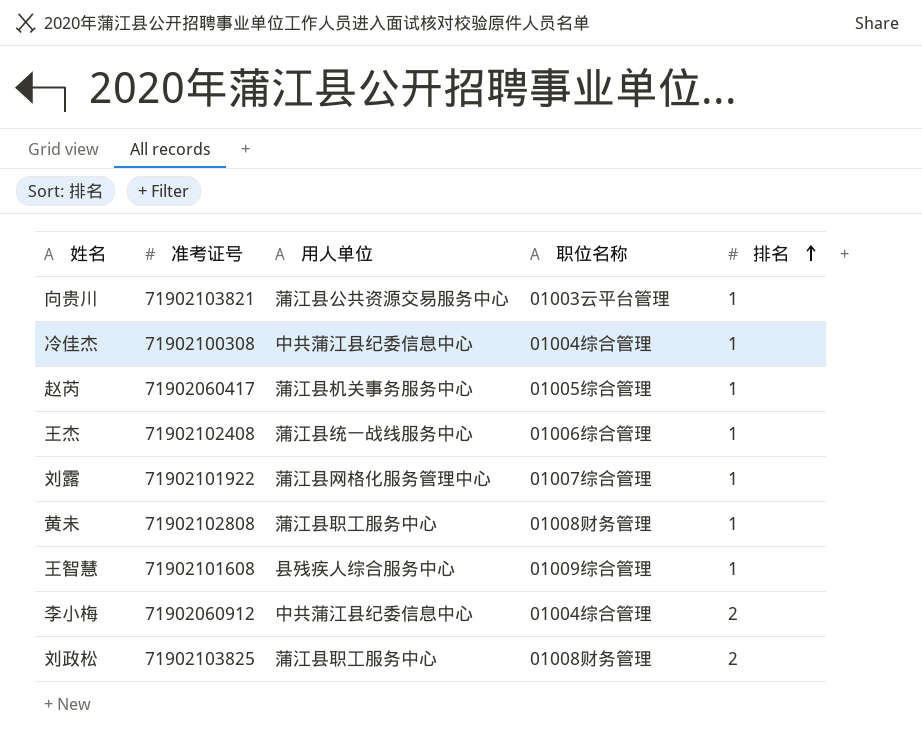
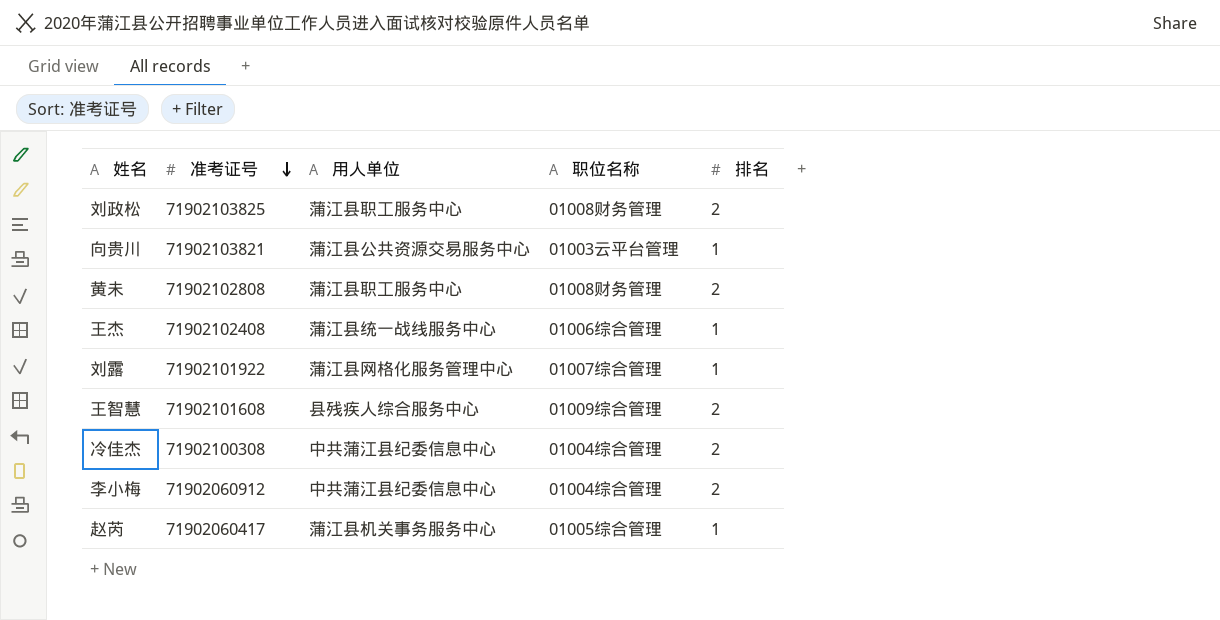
row order: 排名 ascending -> 准考证号 descending
黄未 | 排名: 1 -> 2
王智慧 | 排名: 1 -> 2
冷佳杰 | 排名: 1 -> 2

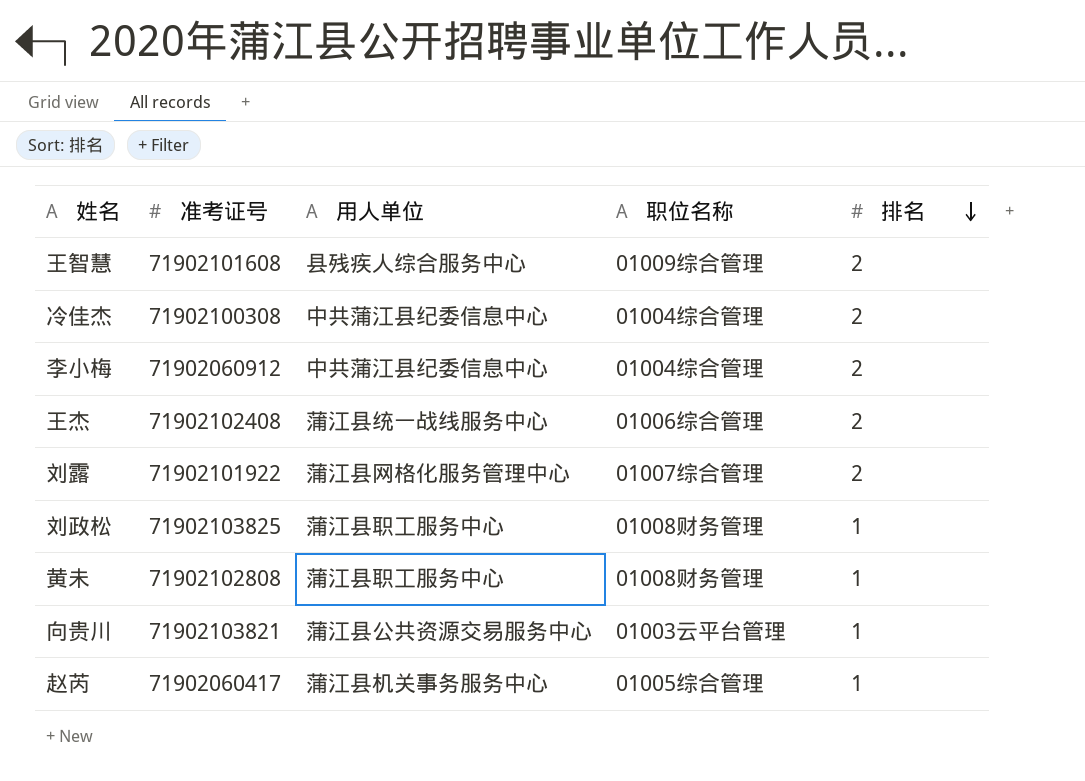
row order: 准考证号 descending -> 排名 descending
王杰 | 排名: 1 -> 2
刘露 | 排名: 1 -> 2
刘政松 | 排名: 2 -> 1
黄未 | 排名: 2 -> 1

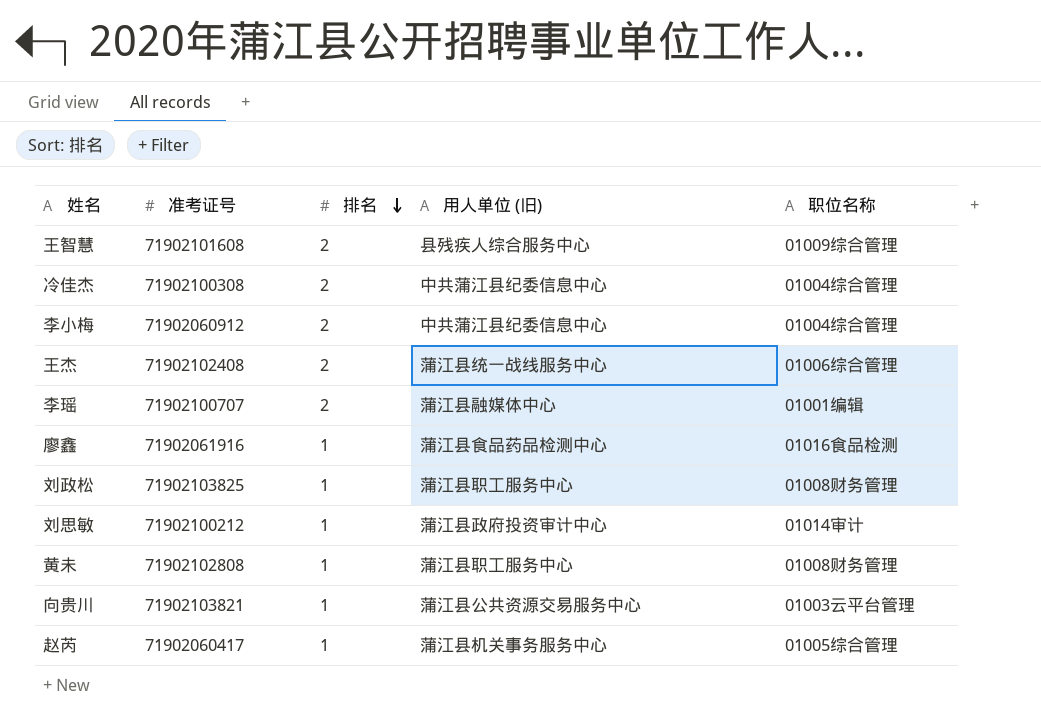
column 排名 | position: 5 -> 3
column name: 用人单位 -> 用人单位 (旧)
row 刘露: 71902101922 | 蒲江县网格化服务管理中心 | 01007综合管理 | 2 -> none
row 李瑶: none -> 71902100707 | 2 | 蒲江县融媒体中心 | 01001编辑
row 廖鑫: none -> 71902061916 | 1 | 蒲江县食品药品检测中心 | 01016食品检测
row 刘思敏: none -> 71902100212 | 1 | 蒲江县政府投资审计中心 | 01014审计

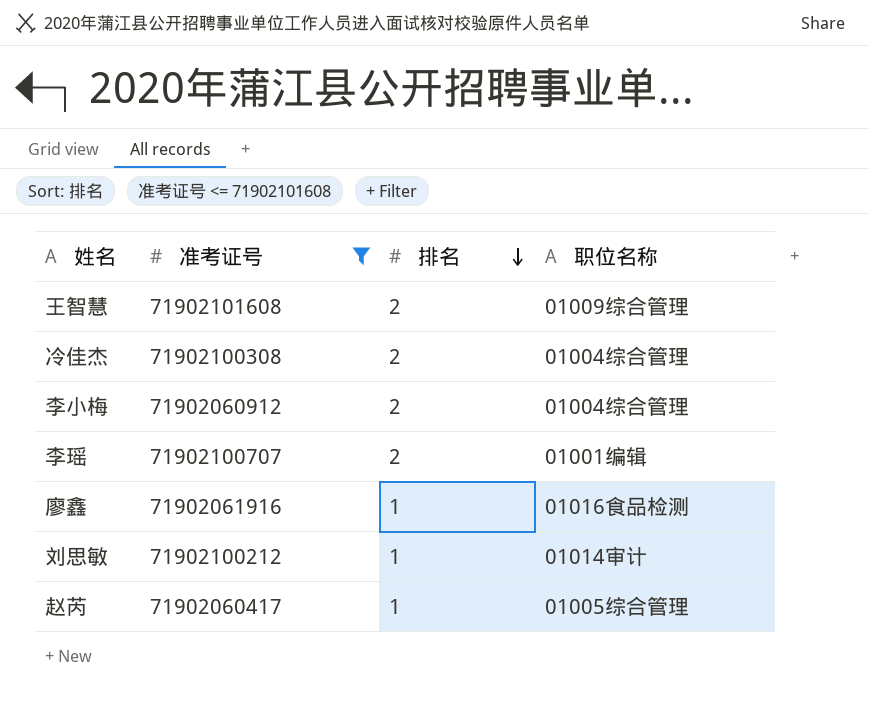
filter: none -> 准考证号 <= 71902101608
column 用人单位 (旧) | position: 4 -> none

